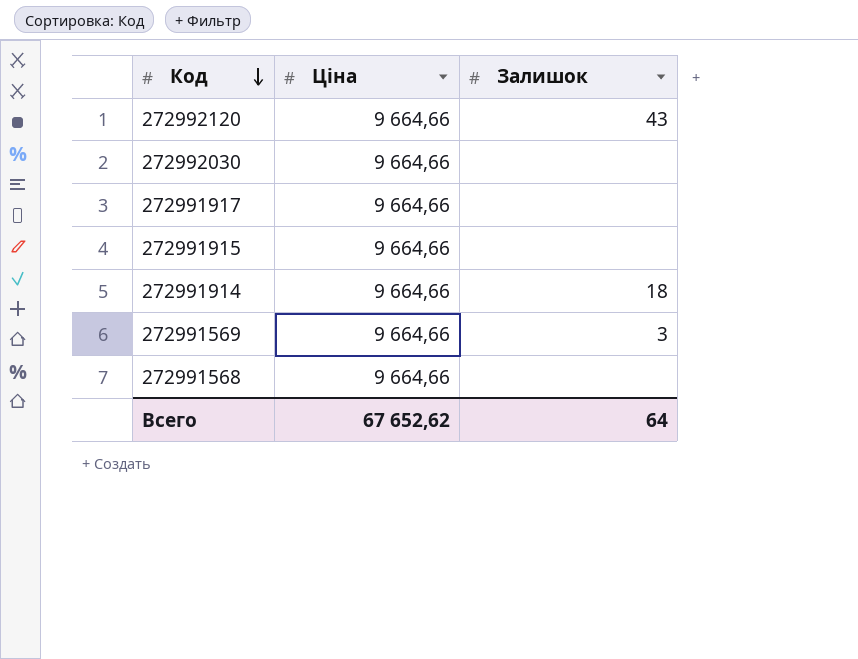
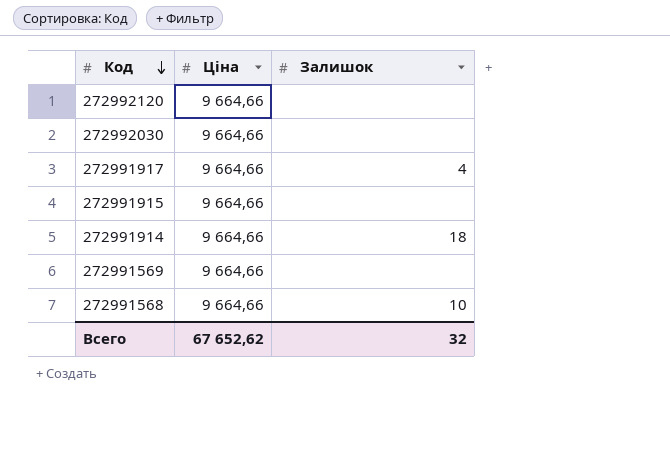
272992120 | Залишок: 43 -> none
272991917 | Залишок: none -> 4
272991569 | Залишок: 3 -> none
272991568 | Залишок: none -> 10
Всего | Залишок: 64 -> 32

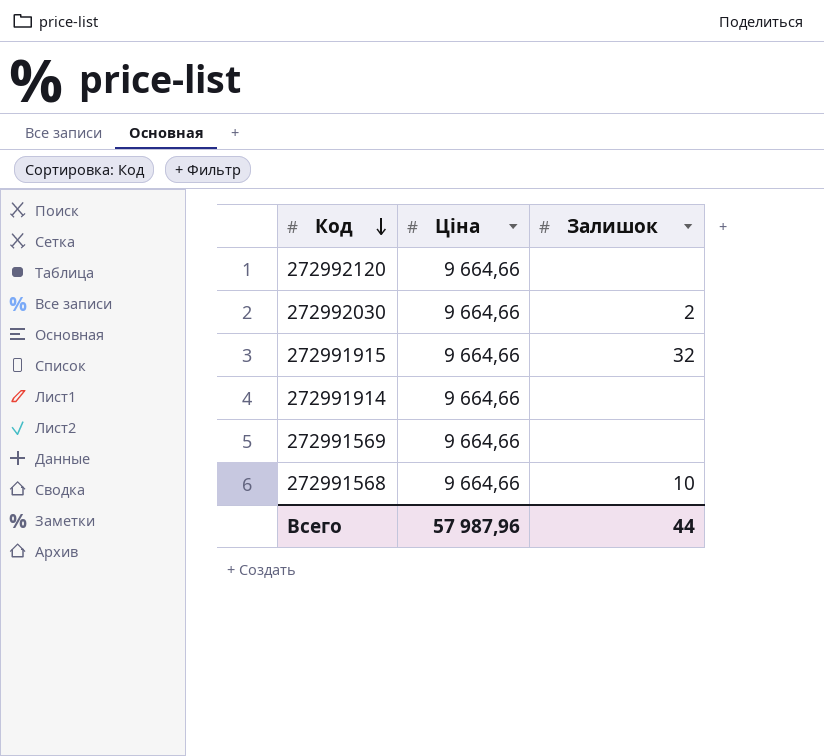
row 272991917: 9 664,66 | 4 -> none
272992030 | Залишок: none -> 2
272991915 | Залишок: none -> 32
272991914 | Залишок: 18 -> none
Всего | Ціна: 67 652,62 -> 57 987,96
Всего | Залишок: 32 -> 44

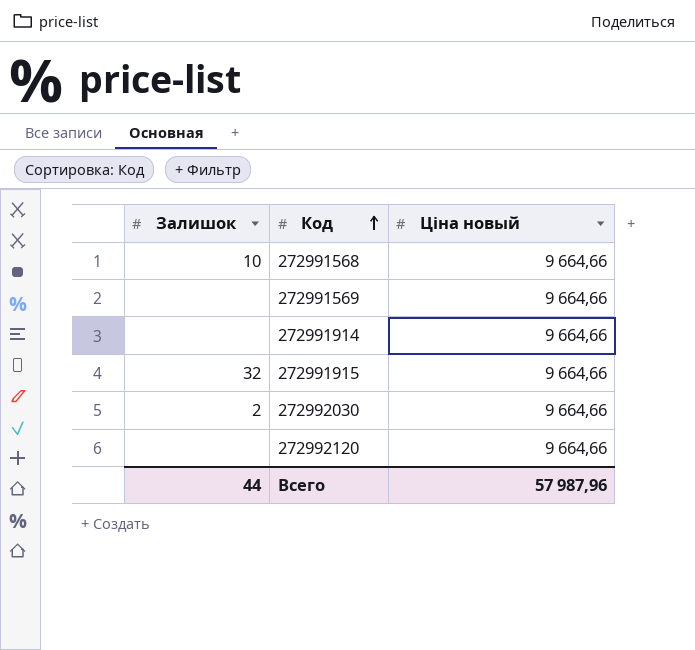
row order: Код descending -> Код ascending
column Залишок | position: 3 -> 1
column name: Ціна -> Ціна новый

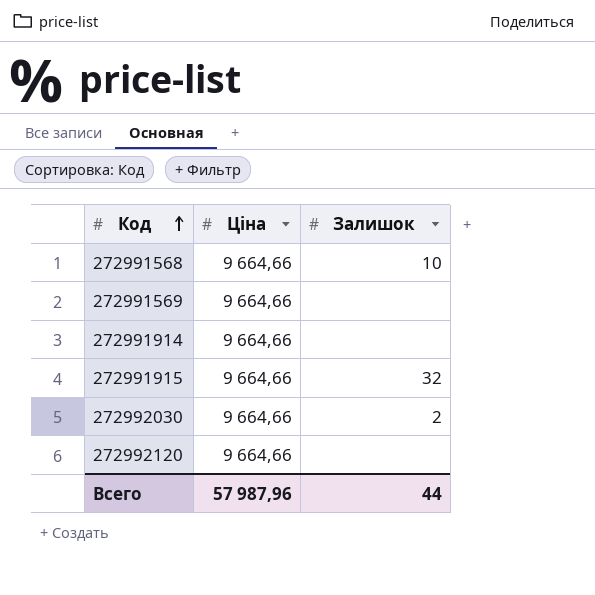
column name: Ціна новый -> Ціна
column Залишок | position: 1 -> 3

